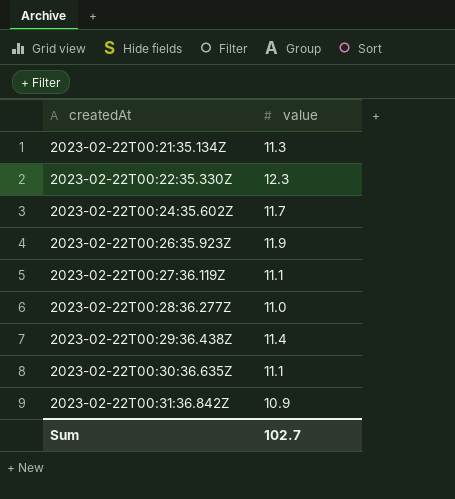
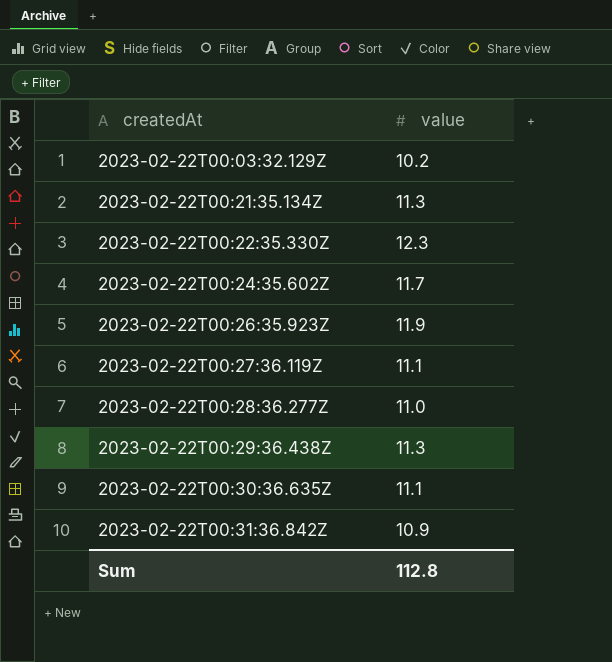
row 2023-02-22T00:03:32.129Z: none -> 10.2
2023-02-22T00:29:36.438Z | value: 11.4 -> 11.3
Sum | value: 102.7 -> 112.8

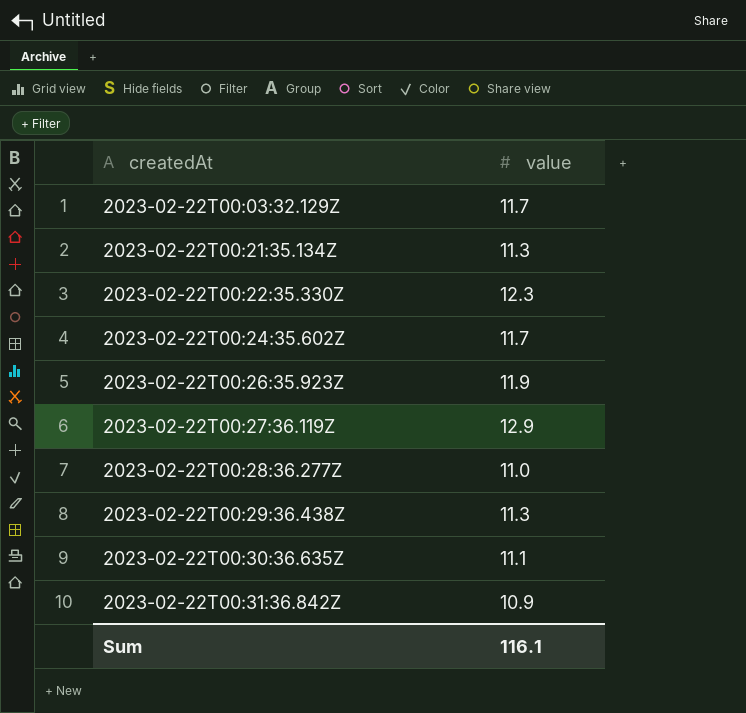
2023-02-22T00:03:32.129Z | value: 10.2 -> 11.7
2023-02-22T00:27:36.119Z | value: 11.1 -> 12.9
Sum | value: 112.8 -> 116.1

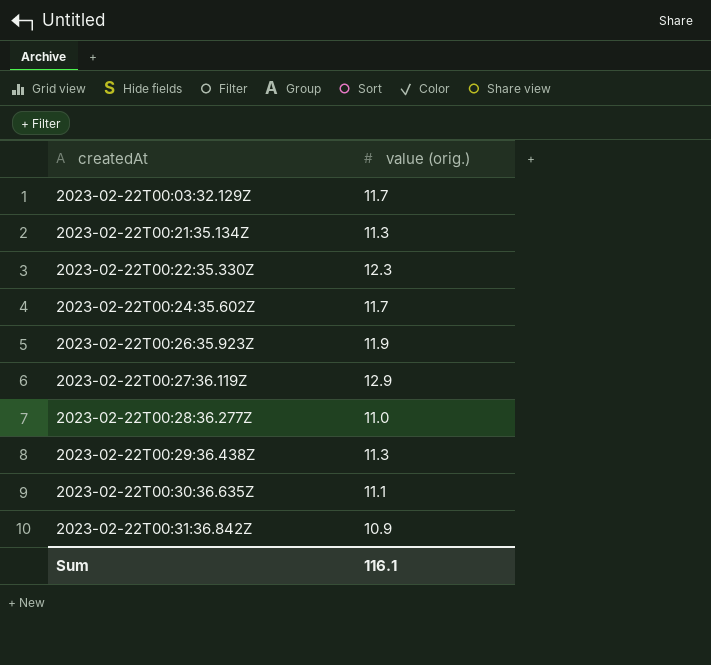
column name: value -> value (orig.)

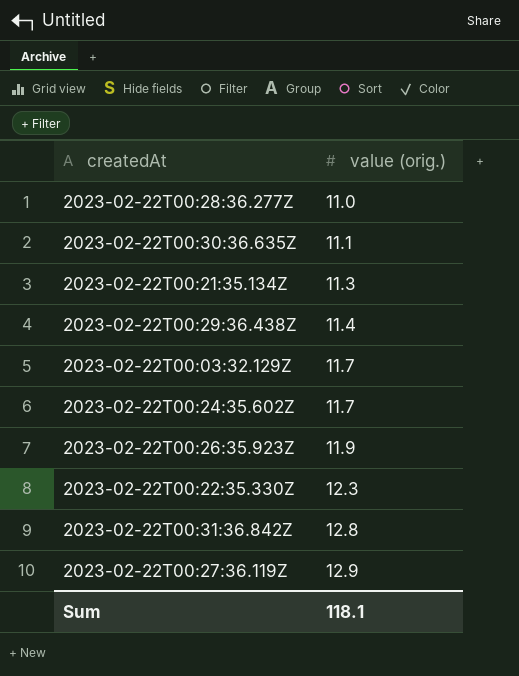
row order: createdAt ascending -> value (orig.) ascending
2023-02-22T00:29:36.438Z | value (orig.): 11.3 -> 11.4
2023-02-22T00:31:36.842Z | value (orig.): 10.9 -> 12.8
Sum | value (orig.): 116.1 -> 118.1

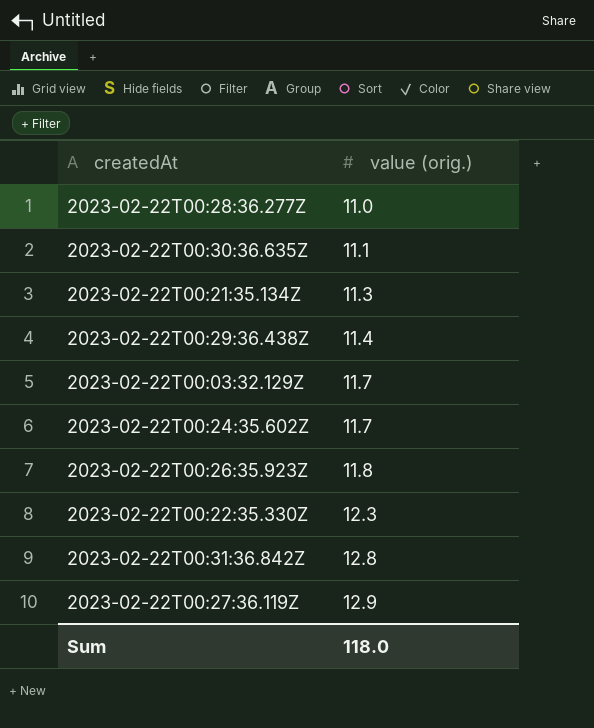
2023-02-22T00:26:35.923Z | value (orig.): 11.9 -> 11.8
Sum | value (orig.): 118.1 -> 118.0

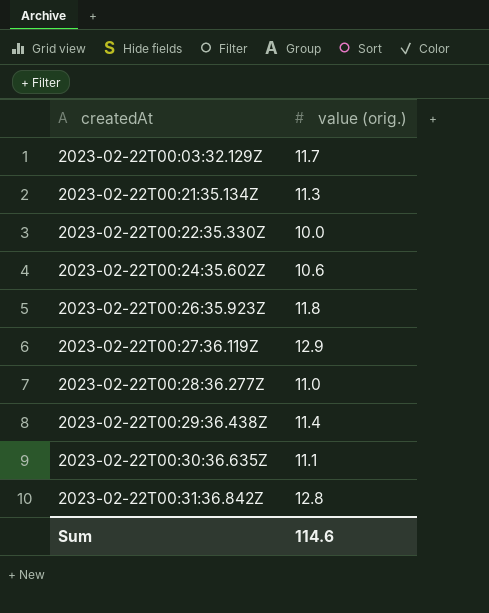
row order: value (orig.) ascending -> createdAt ascending
2023-02-22T00:22:35.330Z | value (orig.): 12.3 -> 10.0
2023-02-22T00:24:35.602Z | value (orig.): 11.7 -> 10.6
Sum | value (orig.): 118.0 -> 114.6

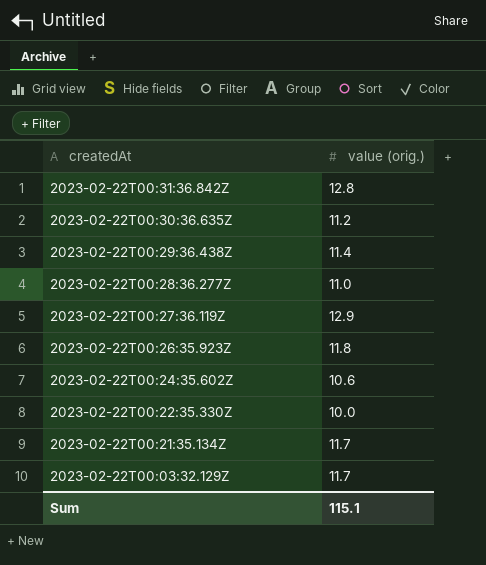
row order: createdAt ascending -> createdAt descending
2023-02-22T00:30:36.635Z | value (orig.): 11.1 -> 11.2
2023-02-22T00:21:35.134Z | value (orig.): 11.3 -> 11.7
Sum | value (orig.): 114.6 -> 115.1

